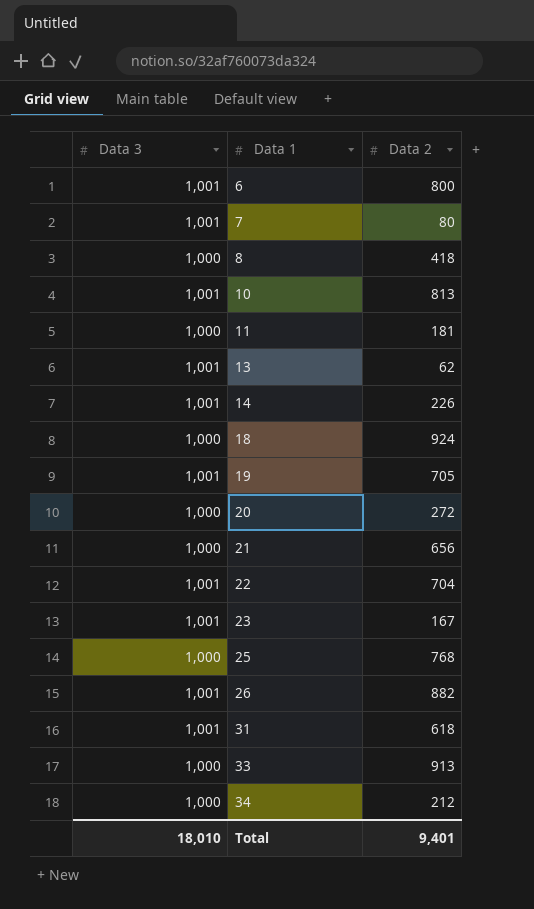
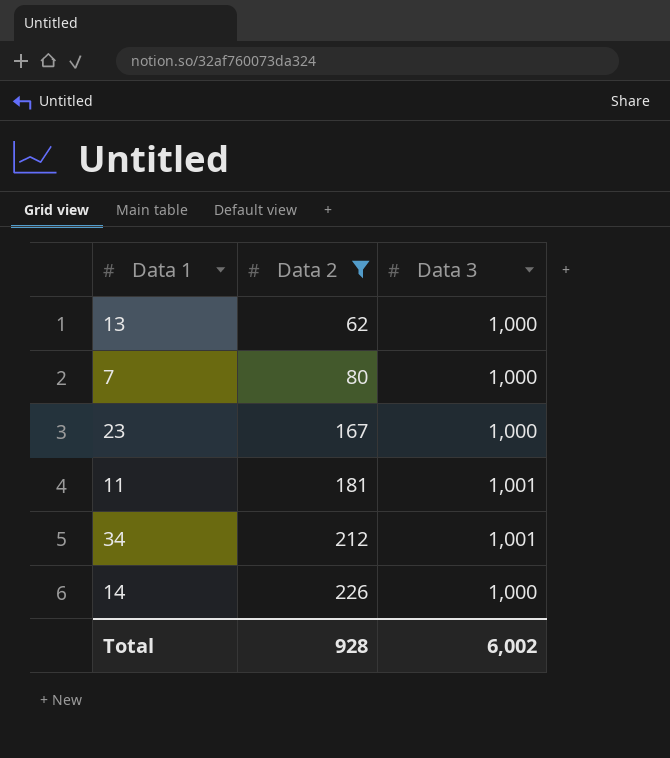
filter: none -> Data 2 <= 226
row order: Data 1 ascending -> Data 2 ascending
column Data 3 | position: 1 -> 3
13 | Data 3: 1,001 -> 1,000
7 | Data 3: 1,001 -> 1,000
23 | Data 3: 1,001 -> 1,000
11 | Data 3: 1,000 -> 1,001
34 | Data 3: 1,000 -> 1,001
14 | Data 3: 1,001 -> 1,000
Total | Data 2: 9,401 -> 928
Total | Data 3: 18,010 -> 6,002

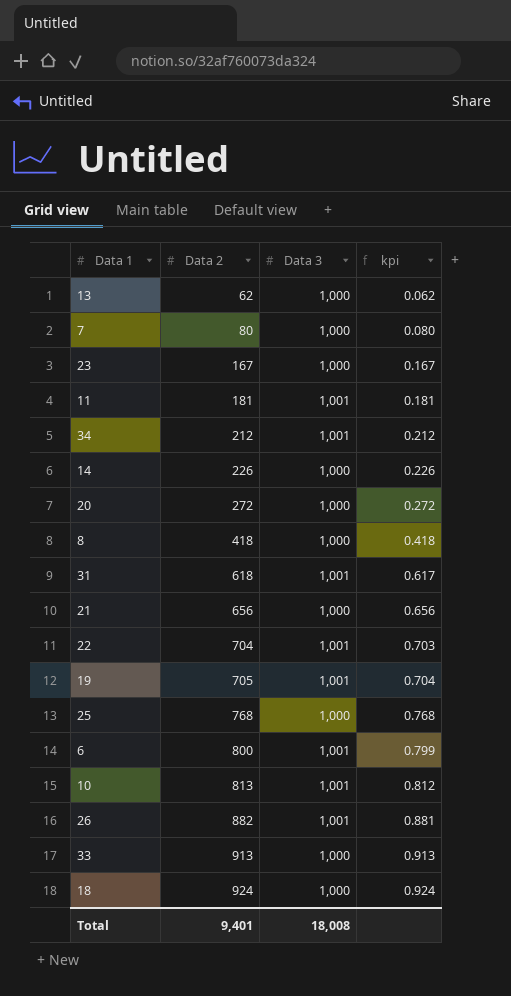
filter: Data 2 <= 226 -> none
column kpi | formula: none -> [Data 2] / [Data 3]
Total | Data 2: 928 -> 9,401
Total | Data 3: 6,002 -> 18,008

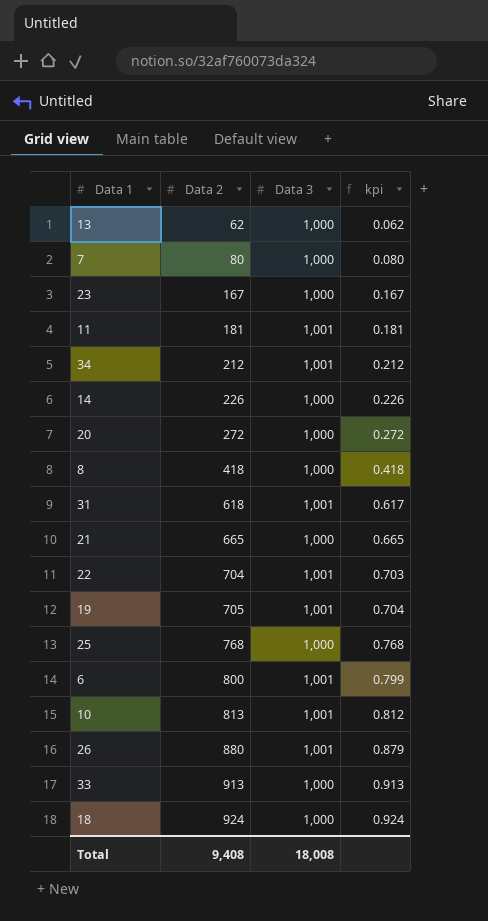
21 | Data 2: 656 -> 665
21 | kpi: 0.656 -> 0.665
26 | Data 2: 882 -> 880
26 | kpi: 0.881 -> 0.879
Total | Data 2: 9,401 -> 9,408

